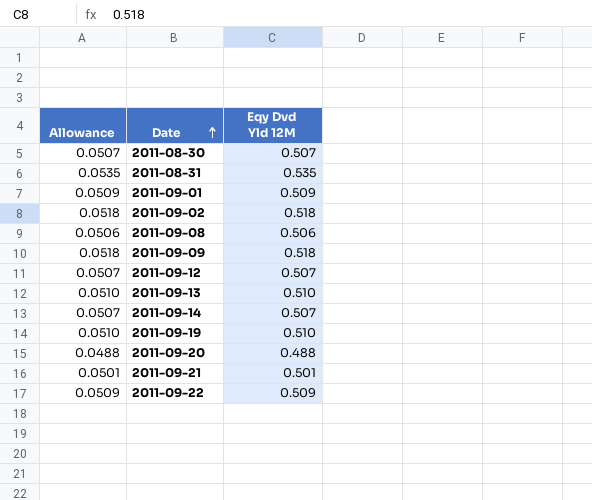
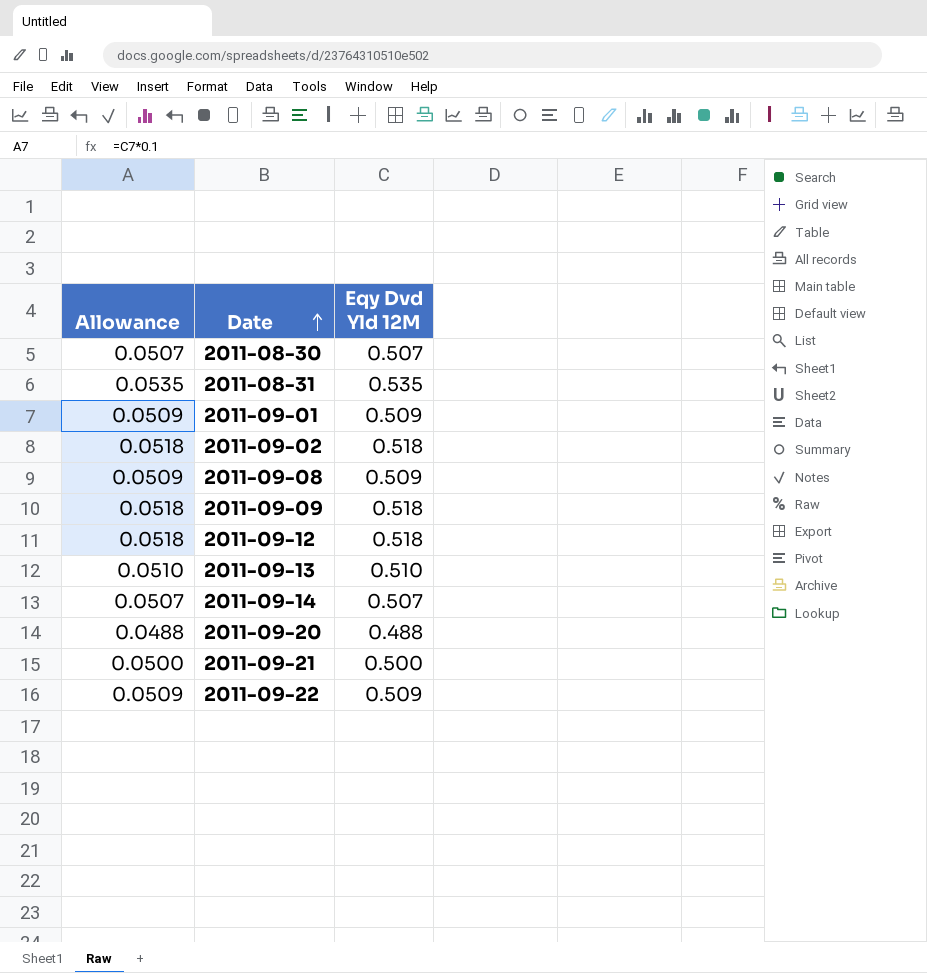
row 2011-09-19: 0.0510 | 0.510 -> none
2011-09-08 | Allowance: 0.0506 -> 0.0509
2011-09-08 | Eqy Dvd Yld 12M: 0.506 -> 0.509
2011-09-12 | Allowance: 0.0507 -> 0.0518
2011-09-12 | Eqy Dvd Yld 12M: 0.507 -> 0.518
2011-09-21 | Allowance: 0.0501 -> 0.0500
2011-09-21 | Eqy Dvd Yld 12M: 0.501 -> 0.500

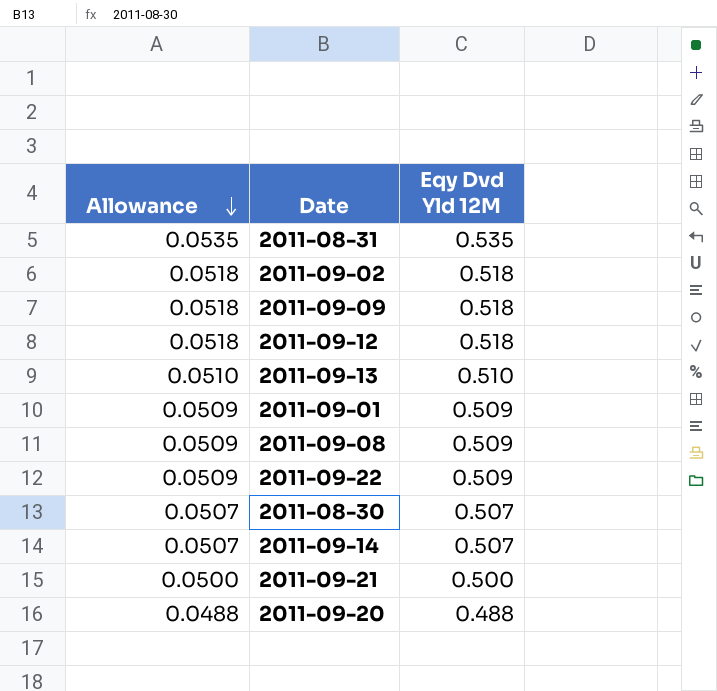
row order: Date ascending -> Allowance descending

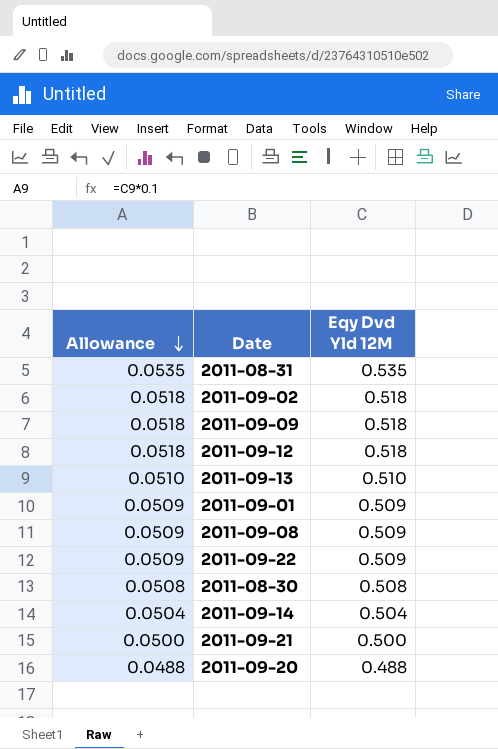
2011-08-30 | Allowance: 0.0507 -> 0.0508
2011-08-30 | Eqy Dvd Yld 12M: 0.507 -> 0.508
2011-09-14 | Allowance: 0.0507 -> 0.0504
2011-09-14 | Eqy Dvd Yld 12M: 0.507 -> 0.504

